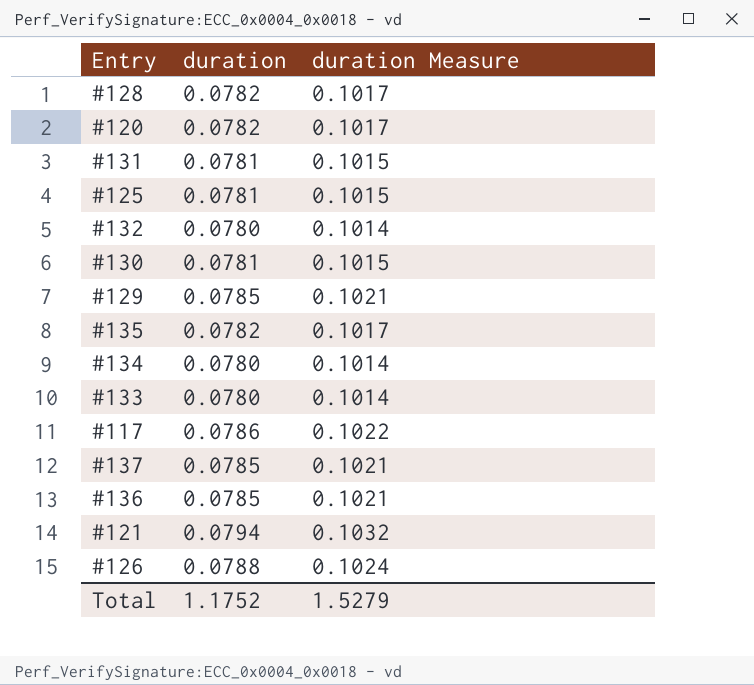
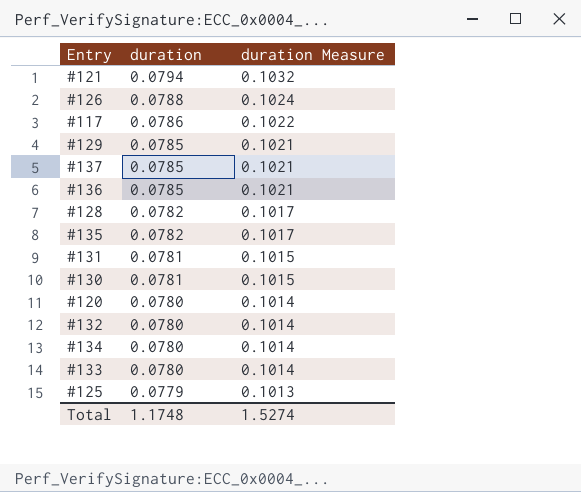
row order: none -> duration descending
#120 | duration: 0.0782 -> 0.0780
#120 | duration Measure: 0.1017 -> 0.1014
#125 | duration: 0.0781 -> 0.0779
#125 | duration Measure: 0.1015 -> 0.1013
Total | duration: 1.1752 -> 1.1748
Total | duration Measure: 1.5279 -> 1.5274

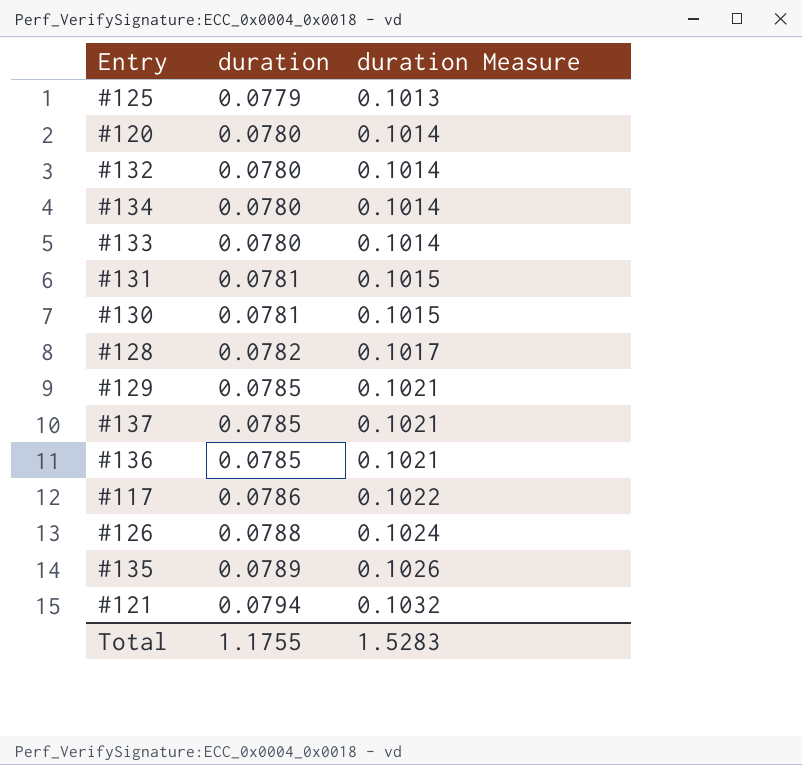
row order: duration descending -> duration ascending
#135 | duration: 0.0782 -> 0.0789
#135 | duration Measure: 0.1017 -> 0.1026
Total | duration: 1.1748 -> 1.1755
Total | duration Measure: 1.5274 -> 1.5283

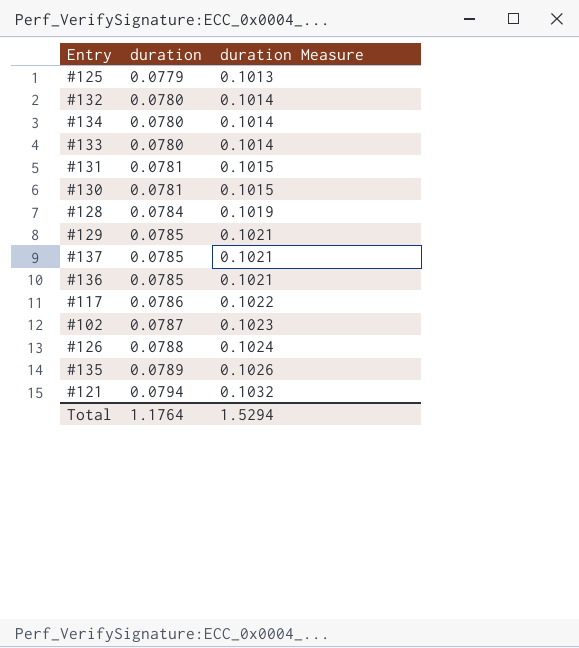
row #120: 0.0780 | 0.1014 -> none
#128 | duration: 0.0782 -> 0.0784
#128 | duration Measure: 0.1017 -> 0.1019
row #102: none -> 0.0787 | 0.1023
Total | duration: 1.1755 -> 1.1764
Total | duration Measure: 1.5283 -> 1.5294

